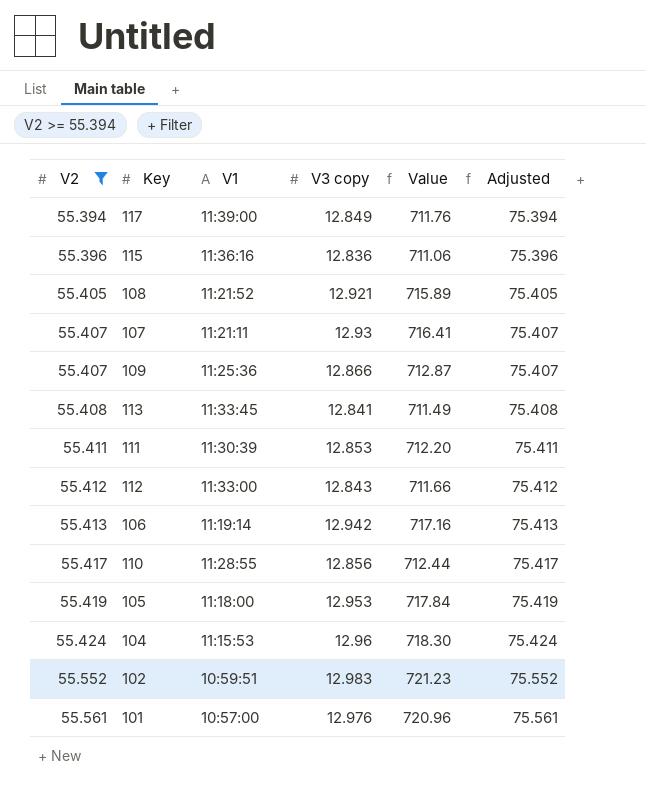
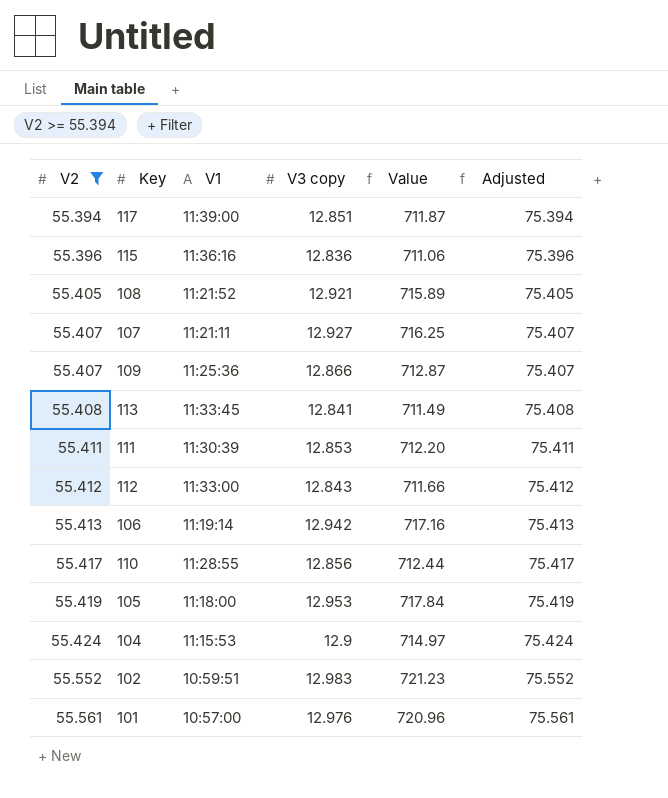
117 | V3 copy: 12.849 -> 12.851
117 | Value: 711.76 -> 711.87
107 | V3 copy: 12.93 -> 12.927
107 | Value: 716.41 -> 716.25
104 | V3 copy: 12.96 -> 12.9
104 | Value: 718.30 -> 714.97

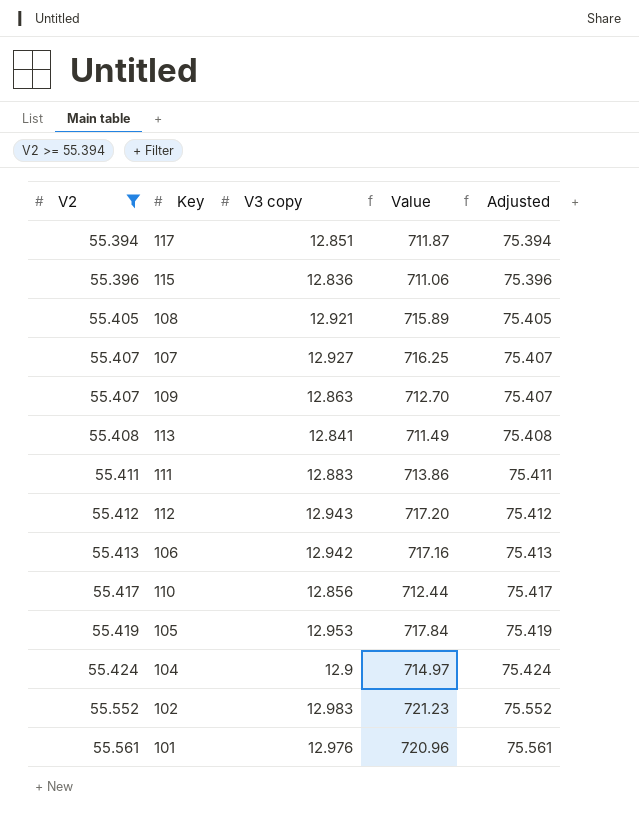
column V1 | position: 3 -> none
109 | V3 copy: 12.866 -> 12.863
109 | Value: 712.87 -> 712.70
111 | V3 copy: 12.853 -> 12.883
111 | Value: 712.20 -> 713.86
112 | V3 copy: 12.843 -> 12.943
112 | Value: 711.66 -> 717.20

